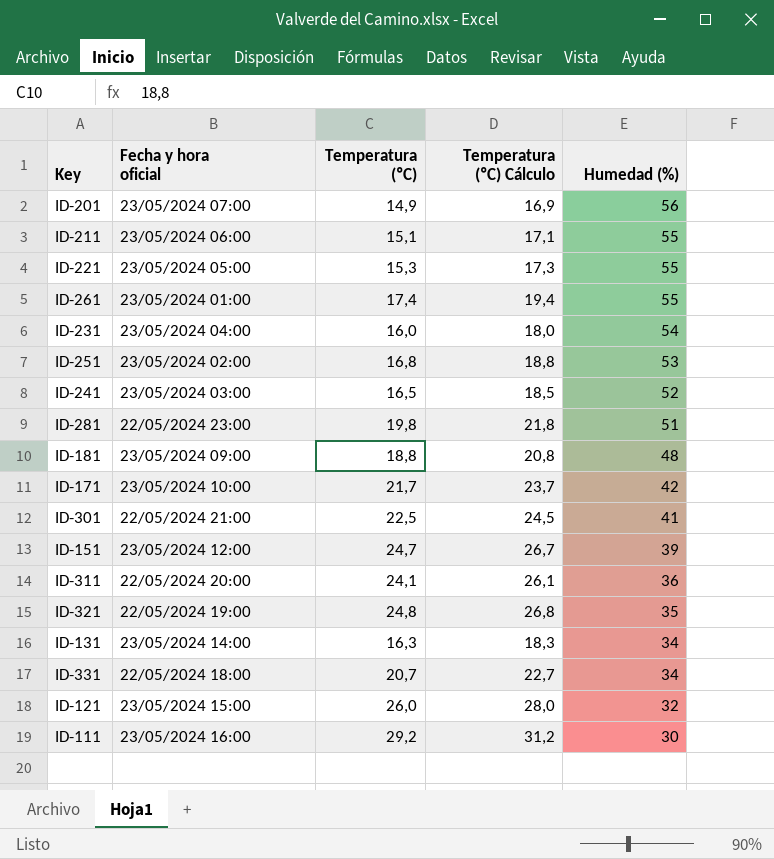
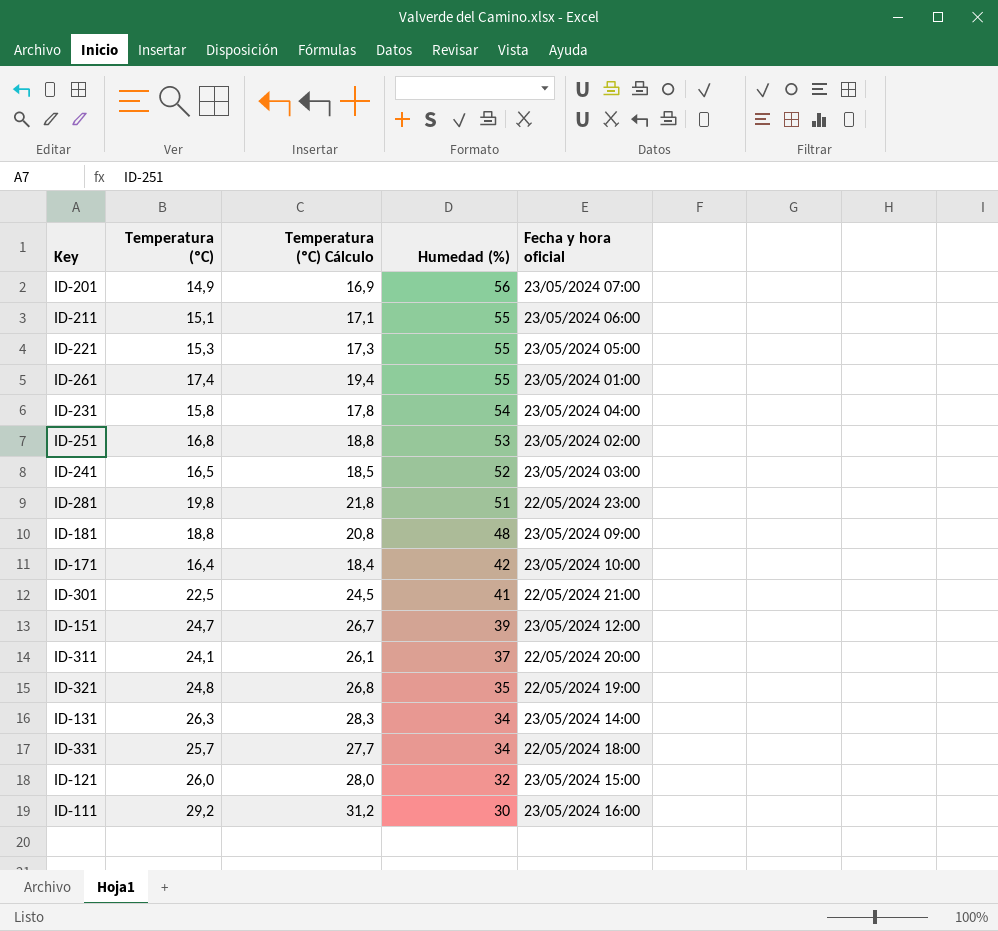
column Fecha y hora oficial | position: 2 -> 5
ID-231 | Temperatura (ºC): 16,0 -> 15,8
ID-231 | Temperatura (ºC) Cálculo: 18,0 -> 17,8
ID-171 | Temperatura (ºC): 21,7 -> 16,4
ID-171 | Temperatura (ºC) Cálculo: 23,7 -> 18,4
ID-311 | Humedad (%): 36 -> 37
ID-131 | Temperatura (ºC): 16,3 -> 26,3
ID-131 | Temperatura (ºC) Cálculo: 18,3 -> 28,3
ID-331 | Temperatura (ºC): 20,7 -> 25,7
ID-331 | Temperatura (ºC) Cálculo: 22,7 -> 27,7

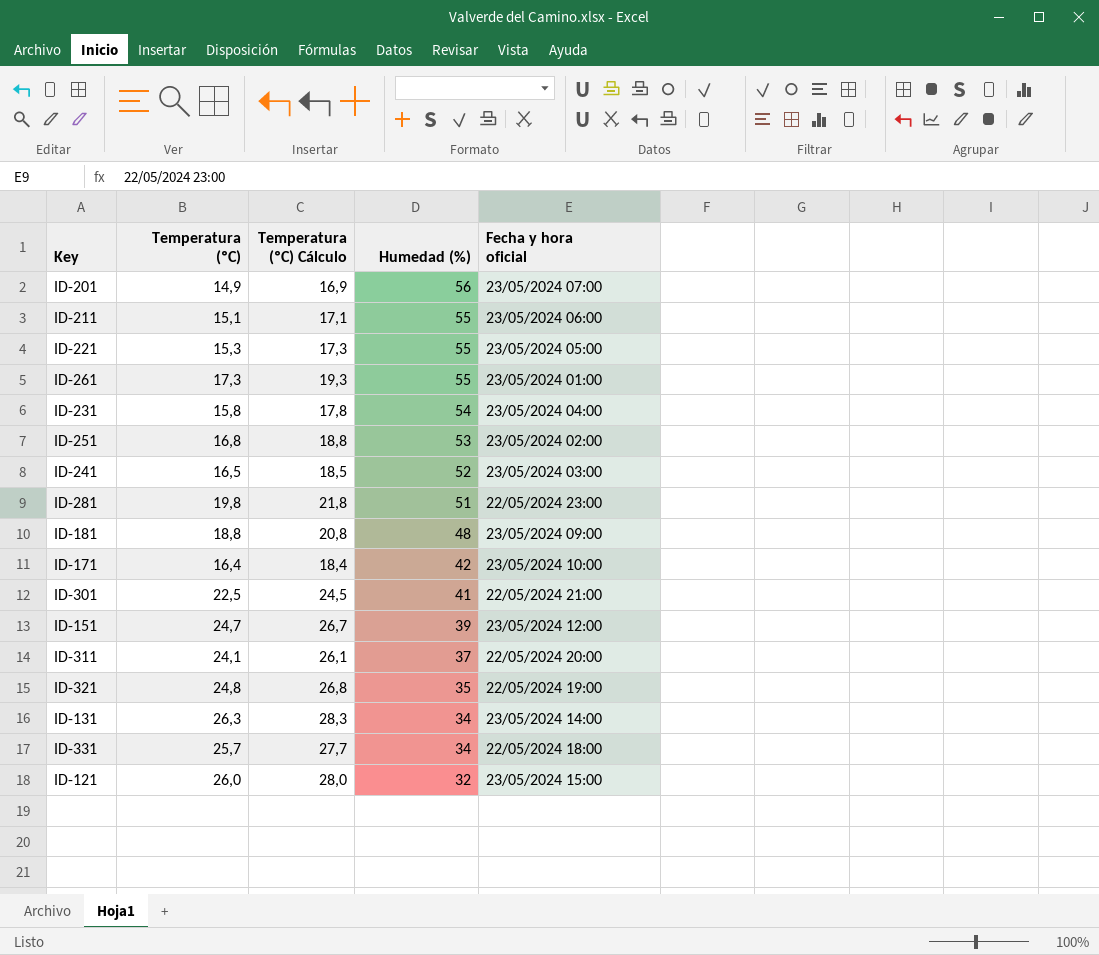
row ID-111: 29,2 | 31,2 | 30 | 23/05/2024 16:00 -> none
ID-261 | Temperatura (ºC): 17,4 -> 17,3
ID-261 | Temperatura (ºC) Cálculo: 19,4 -> 19,3

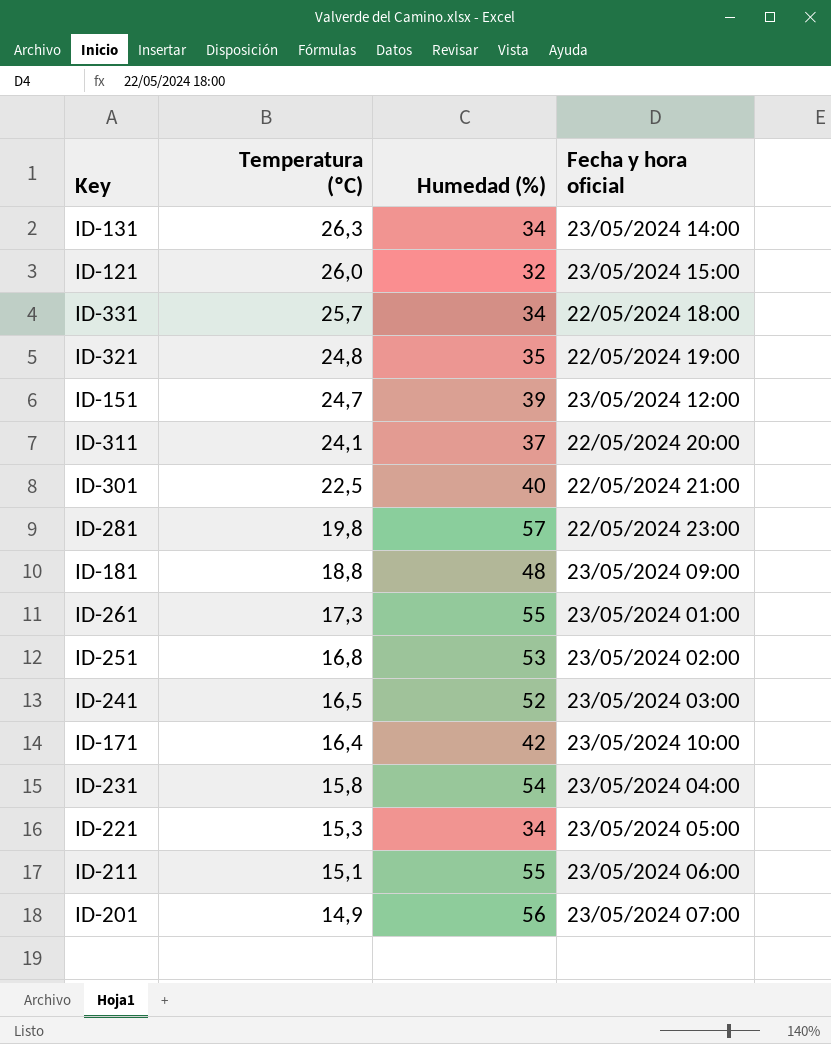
row order: Humedad (%) descending -> Temperatura (ºC) descending
column Temperatura (ºC) Cálculo | formula: [Temperatura (ºC)] + 2 -> none
ID-301 | Humedad (%): 41 -> 40
ID-281 | Humedad (%): 51 -> 57
ID-221 | Humedad (%): 55 -> 34

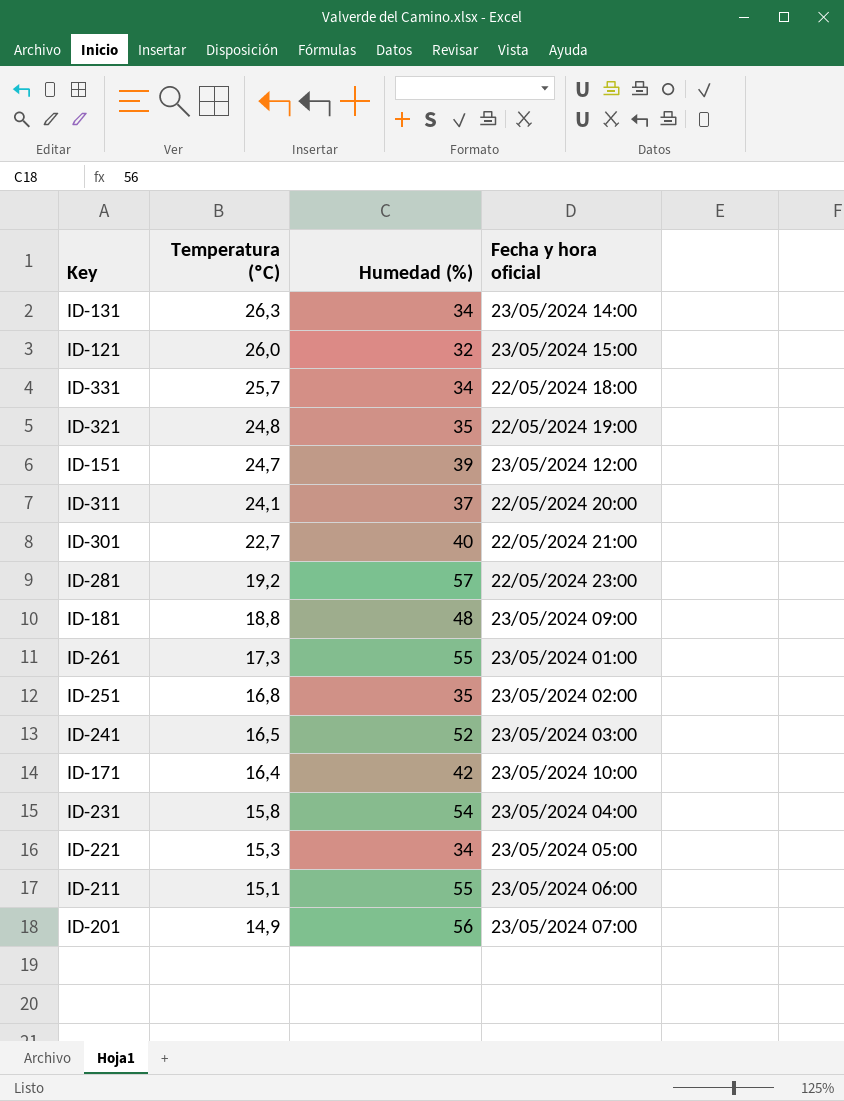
ID-301 | Temperatura (ºC): 22,5 -> 22,7
ID-281 | Temperatura (ºC): 19,8 -> 19,2
ID-251 | Humedad (%): 53 -> 35

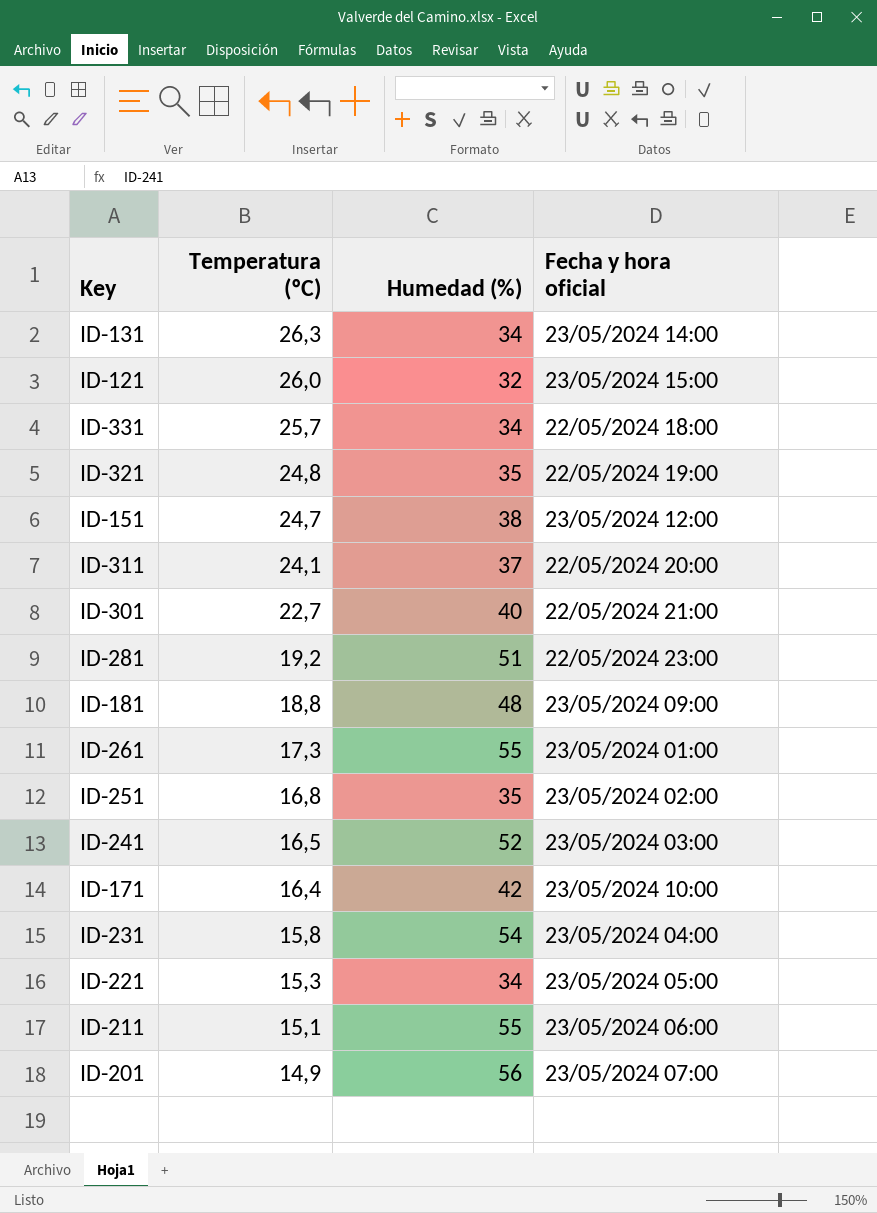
ID-151 | Humedad (%): 39 -> 38
ID-281 | Humedad (%): 57 -> 51

